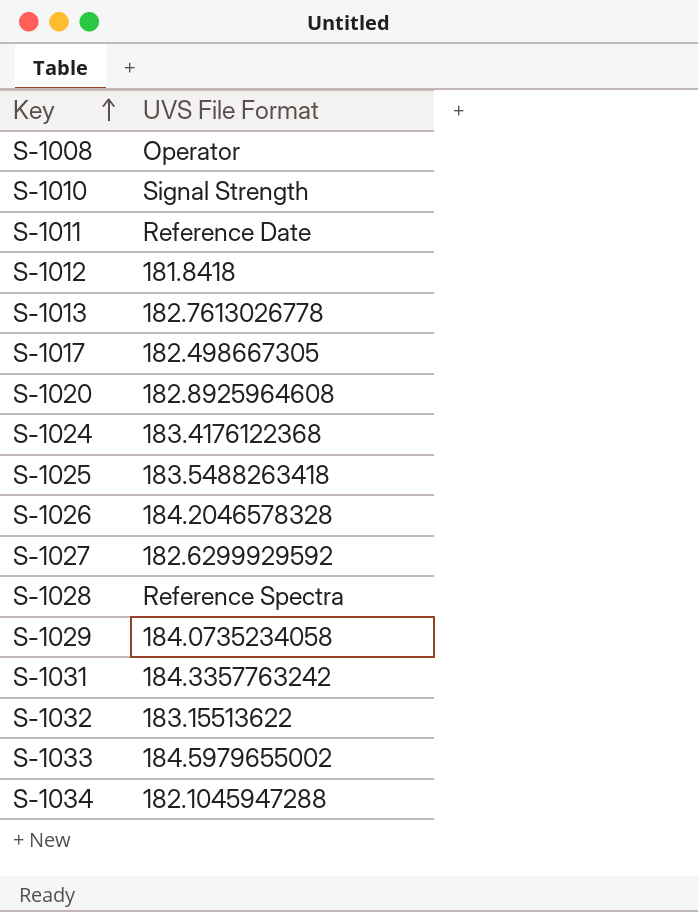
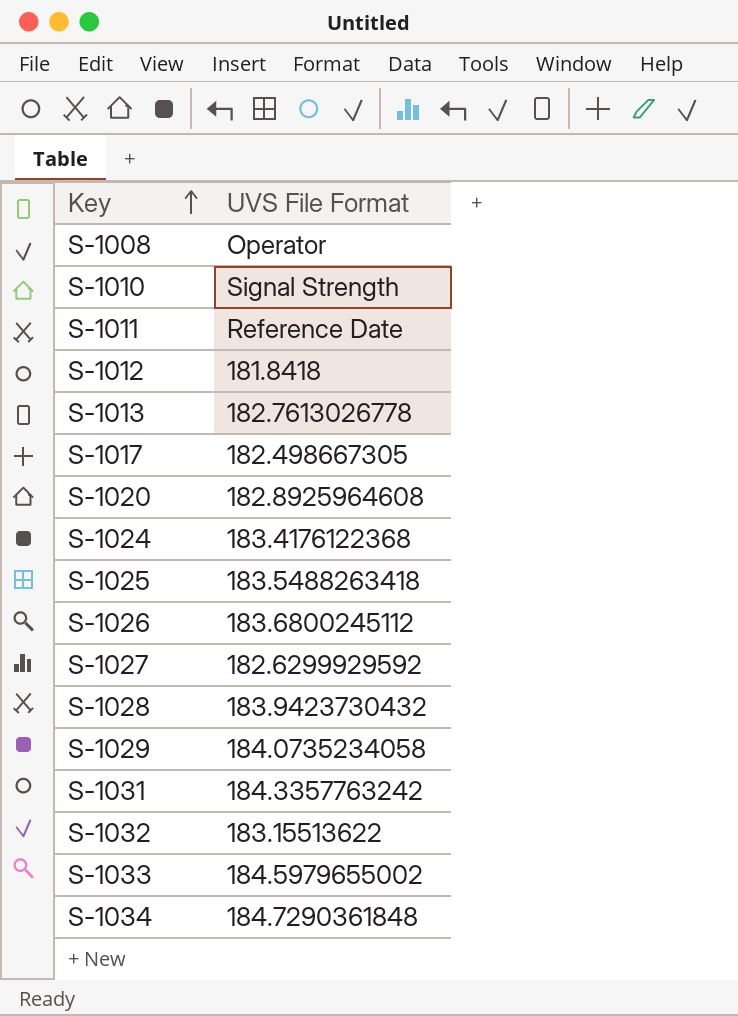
S-1026 | UVS File Format: 184.2046578328 -> 183.6800245112
S-1028 | UVS File Format: Reference Spectra -> 183.9423730432
S-1034 | UVS File Format: 182.1045947288 -> 184.7290361848

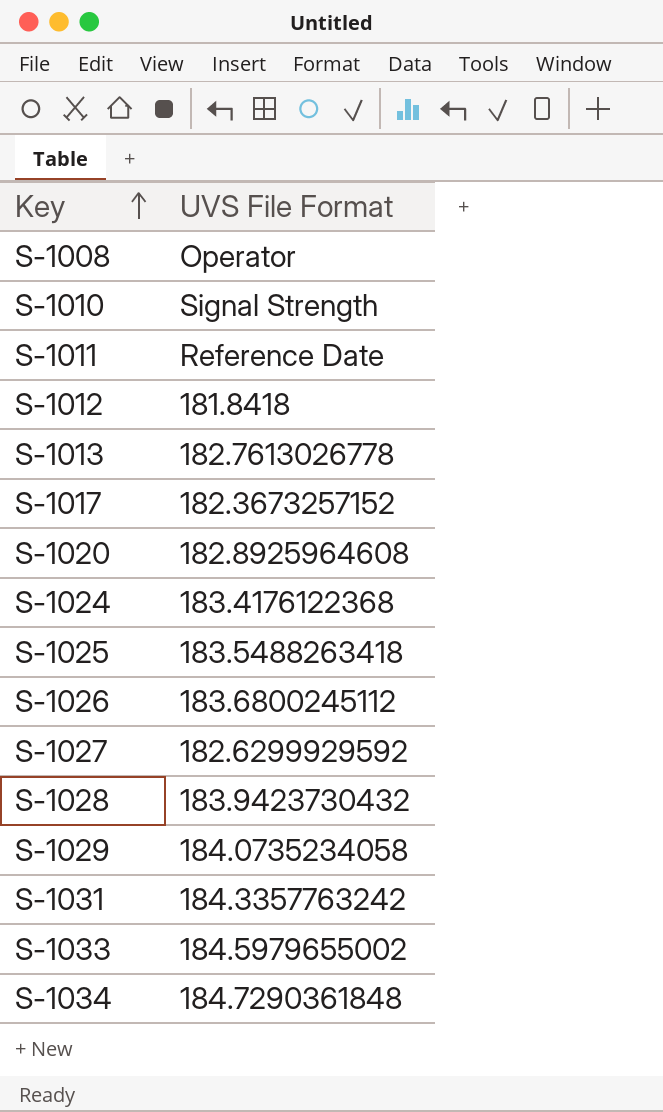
row S-1032: 183.15513622 -> none
S-1017 | UVS File Format: 182.498667305 -> 182.3673257152

